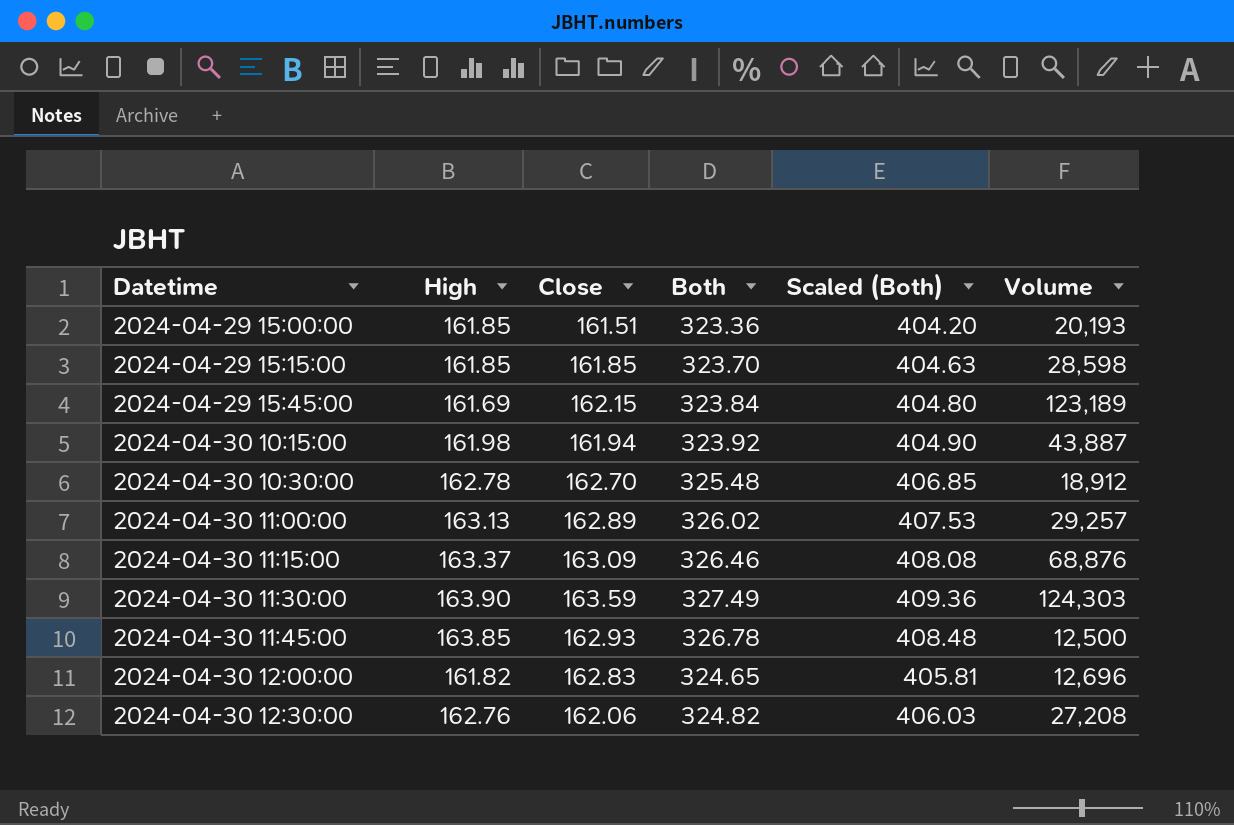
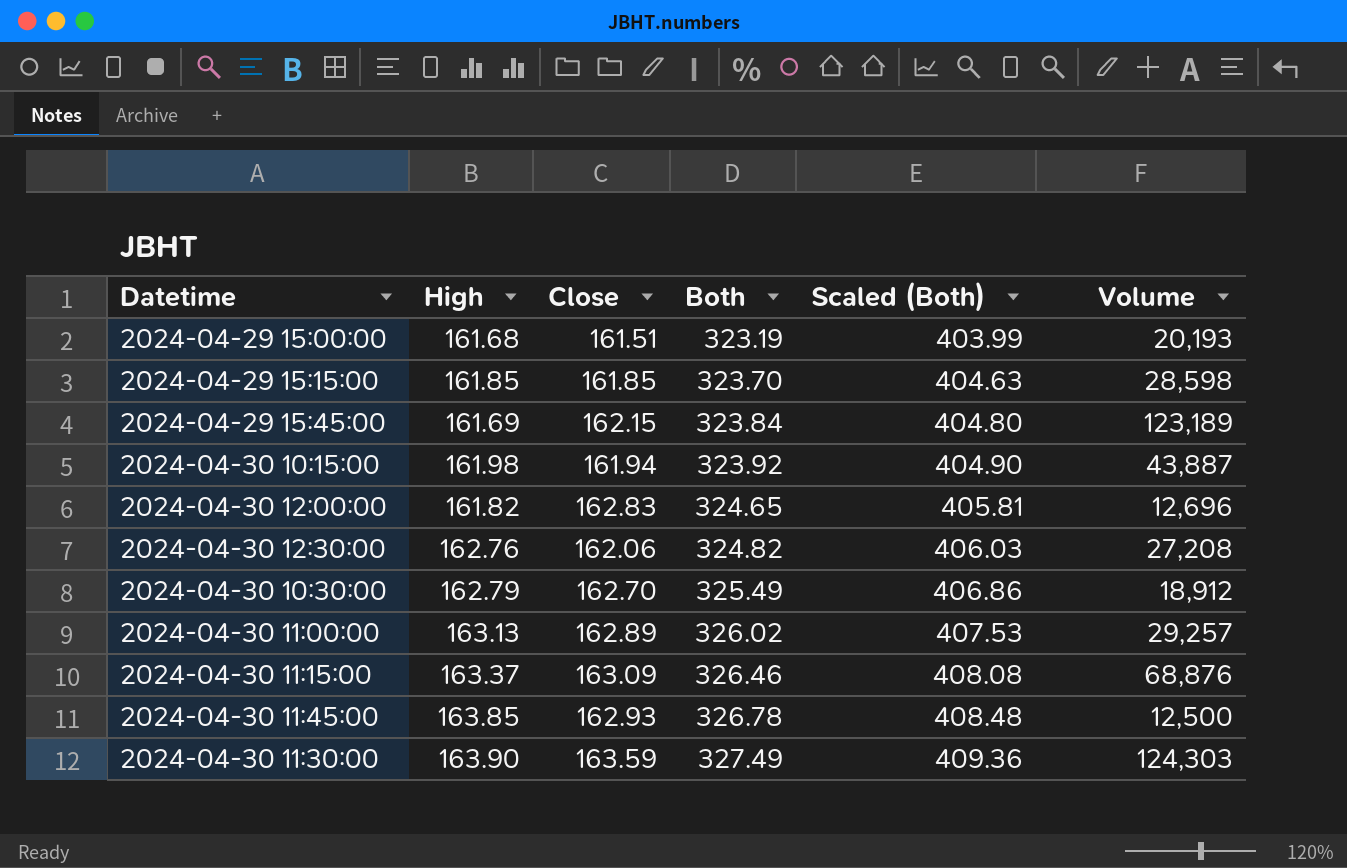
row order: Datetime ascending -> Both ascending
2024-04-29 15:00:00 | High: 161.85 -> 161.68
2024-04-29 15:00:00 | Both: 323.36 -> 323.19
2024-04-29 15:00:00 | Scaled (Both): 404.20 -> 403.99
2024-04-30 10:30:00 | High: 162.78 -> 162.79
2024-04-30 10:30:00 | Both: 325.48 -> 325.49
2024-04-30 10:30:00 | Scaled (Both): 406.85 -> 406.86

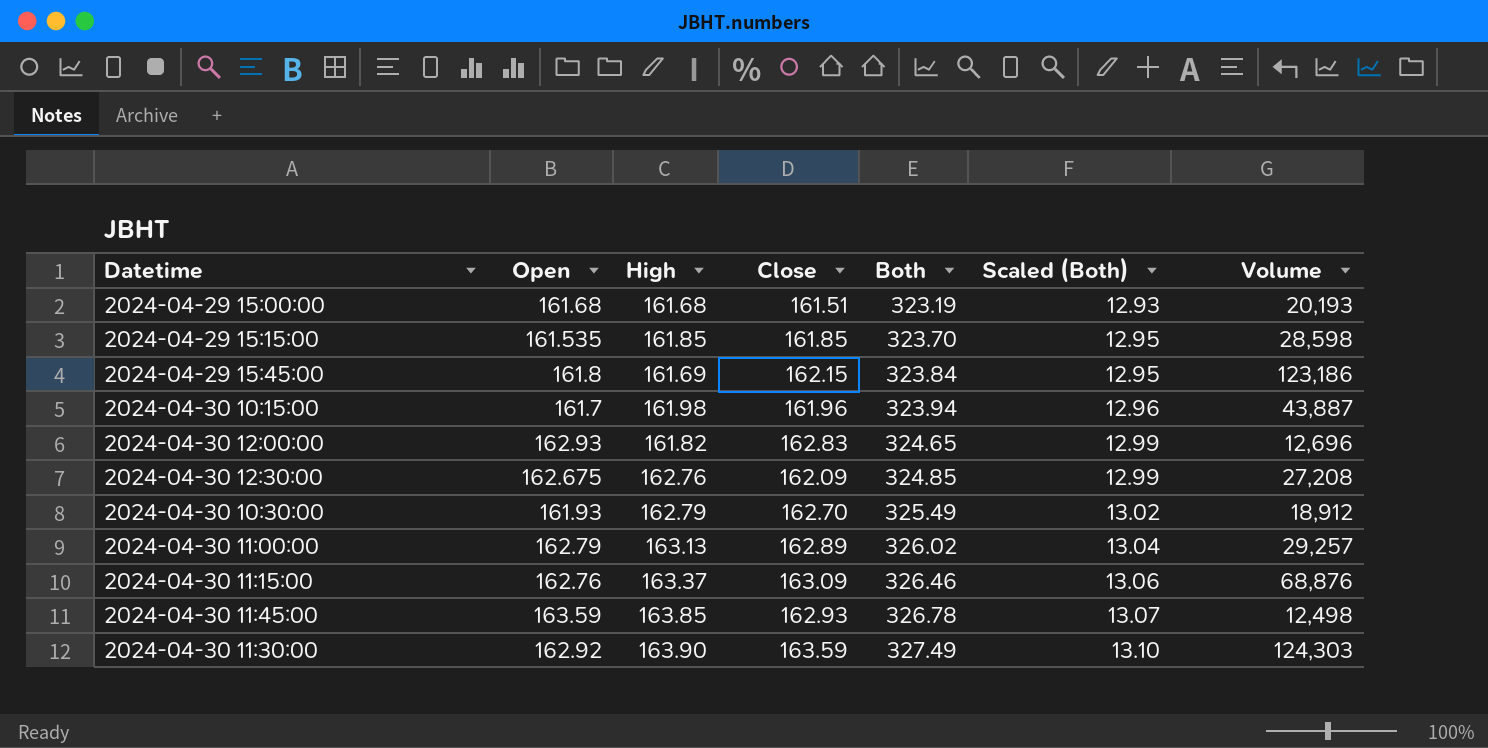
column Open | position: none -> 2
column Scaled (Both) | formula: [Both] * 1.25 -> [Both] * 0.04
2024-04-29 15:45:00 | Volume: 123,189 -> 123,186
2024-04-30 10:15:00 | Close: 161.94 -> 161.96
2024-04-30 10:15:00 | Both: 323.92 -> 323.94
2024-04-30 12:30:00 | Close: 162.06 -> 162.09
2024-04-30 12:30:00 | Both: 324.82 -> 324.85
2024-04-30 11:45:00 | Volume: 12,500 -> 12,498

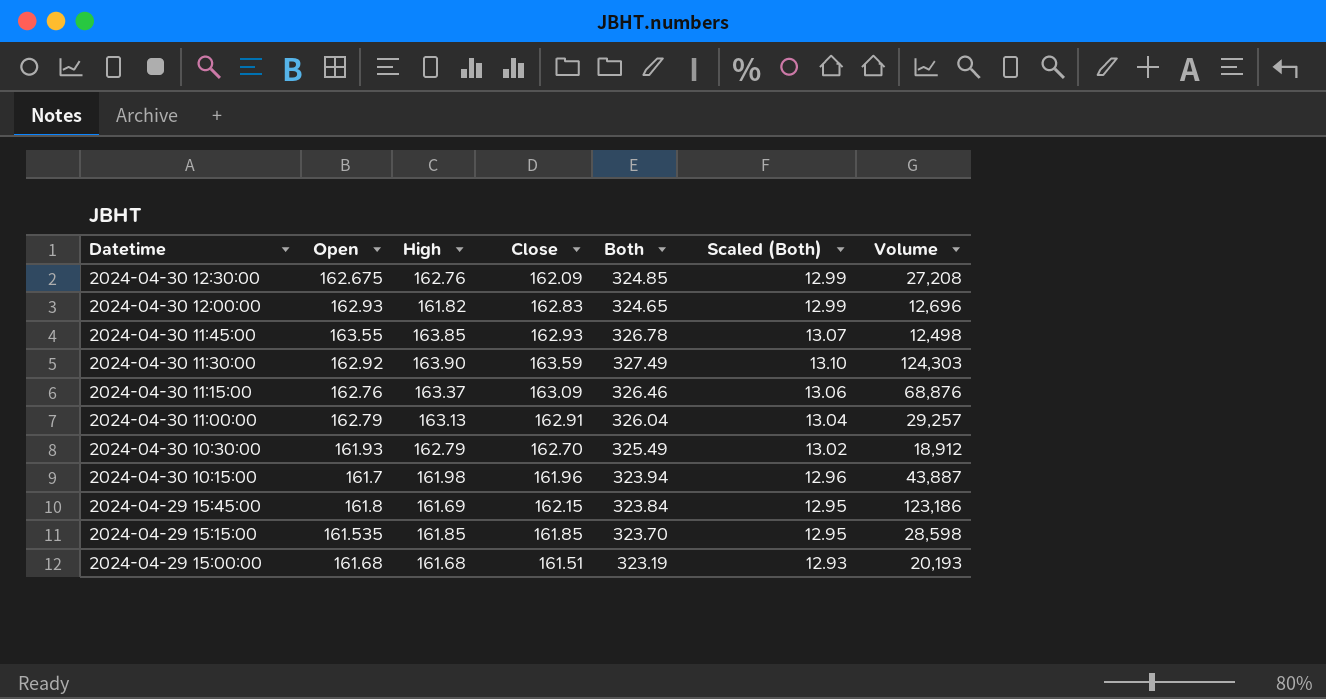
row order: Both ascending -> Datetime descending
2024-04-30 11:45:00 | Open: 163.59 -> 163.55
2024-04-30 11:00:00 | Close: 162.89 -> 162.91
2024-04-30 11:00:00 | Both: 326.02 -> 326.04

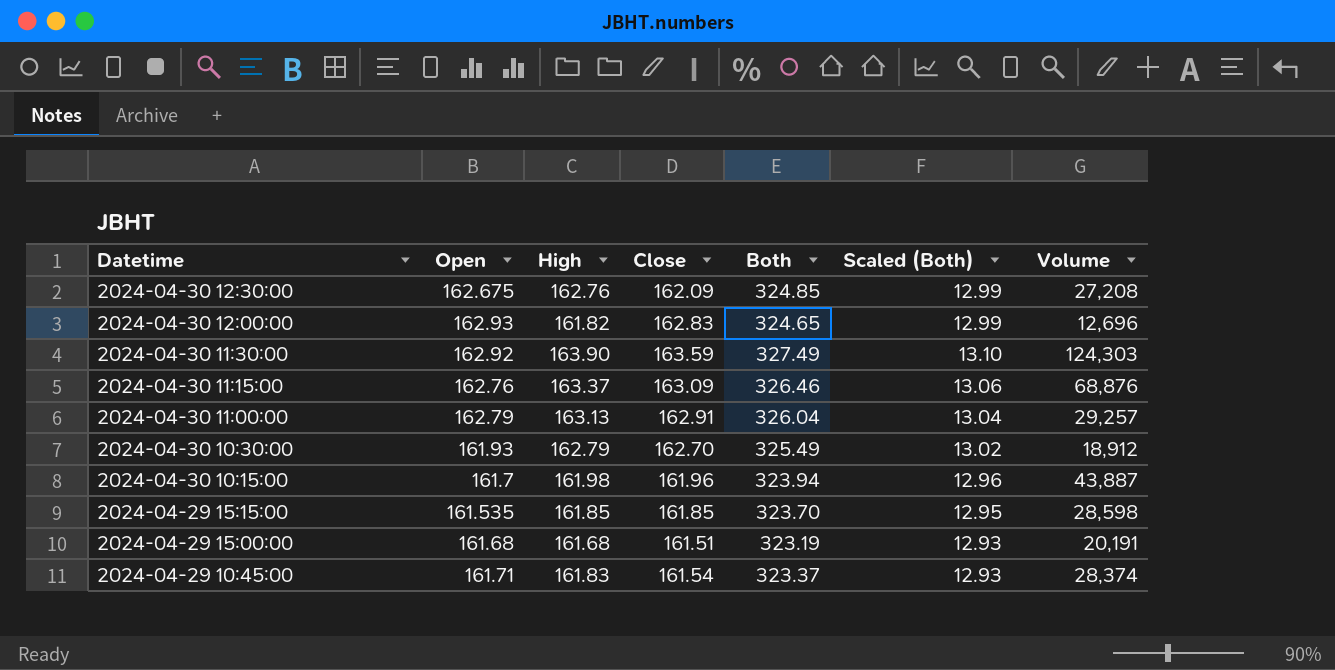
row 2024-04-30 11:45:00: 163.55 | 163.85 | 162.93 | 326.78 | 13.07 | 12,498 -> none
row 2024-04-29 15:45:00: 161.8 | 161.69 | 162.15 | 323.84 | 12.95 | 123,186 -> none
2024-04-29 15:00:00 | Volume: 20,193 -> 20,191
row 2024-04-29 10:45:00: none -> 161.71 | 161.83 | 161.54 | 323.37 | 12.93 | 28,374

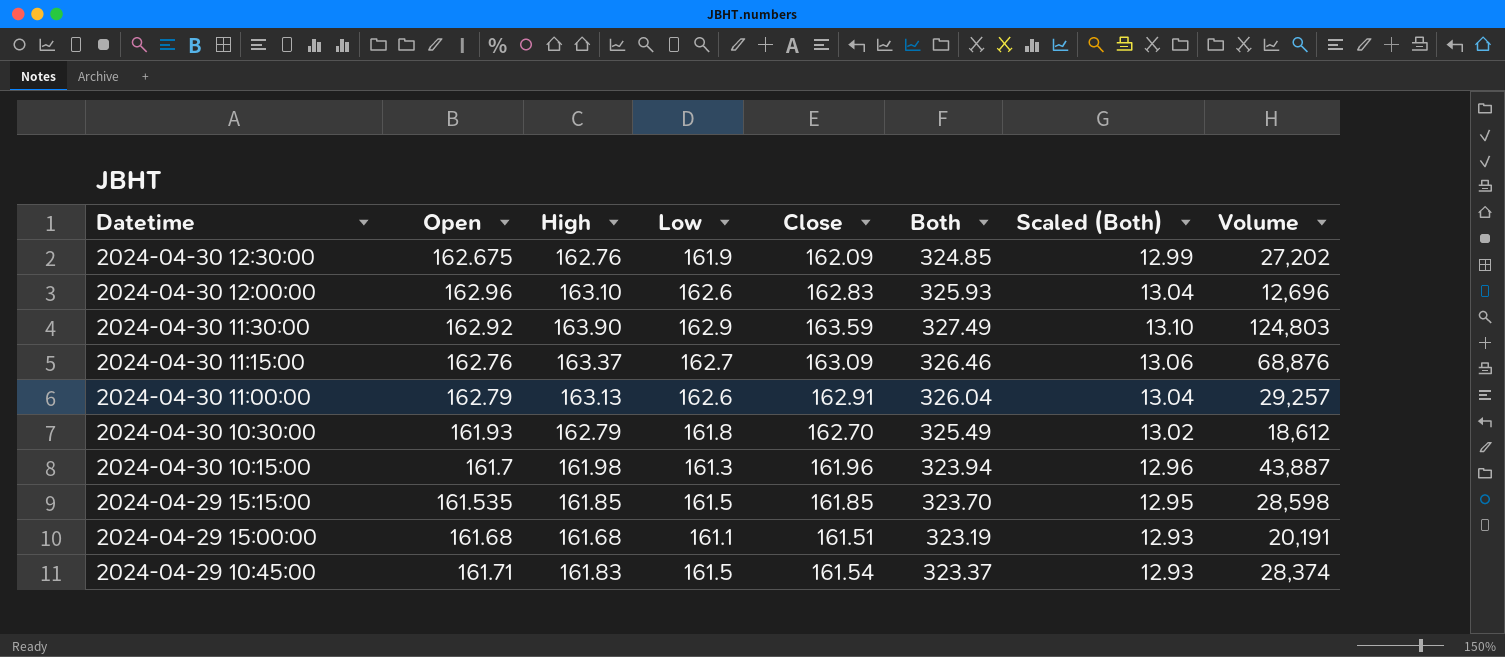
column Low | position: none -> 4
2024-04-30 12:30:00 | Volume: 27,208 -> 27,202
2024-04-30 12:00:00 | Open: 162.93 -> 162.96
2024-04-30 12:00:00 | High: 161.82 -> 163.10
2024-04-30 12:00:00 | Both: 324.65 -> 325.93
2024-04-30 12:00:00 | Scaled (Both): 12.99 -> 13.04
2024-04-30 11:30:00 | Volume: 124,303 -> 124,803
2024-04-30 10:30:00 | Volume: 18,912 -> 18,612

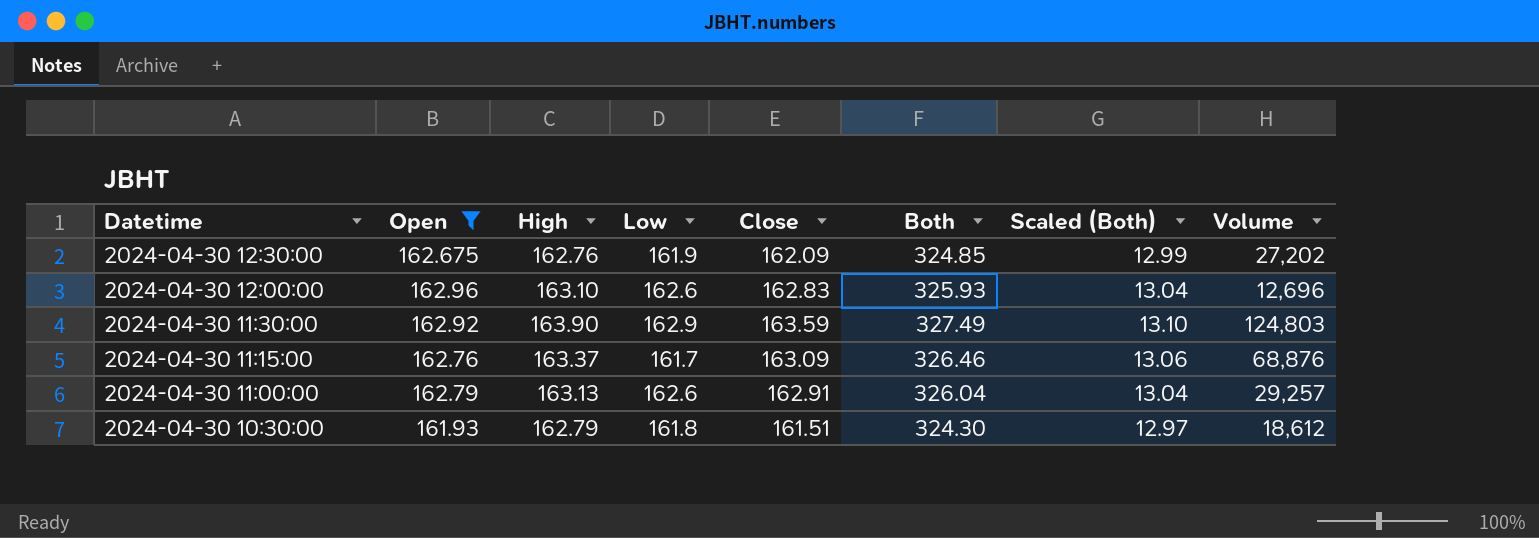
filter: none -> Open >= 161.93
2024-04-30 11:15:00 | Low: 162.7 -> 161.7
2024-04-30 10:30:00 | Close: 162.70 -> 161.51
2024-04-30 10:30:00 | Both: 325.49 -> 324.30
2024-04-30 10:30:00 | Scaled (Both): 13.02 -> 12.97

